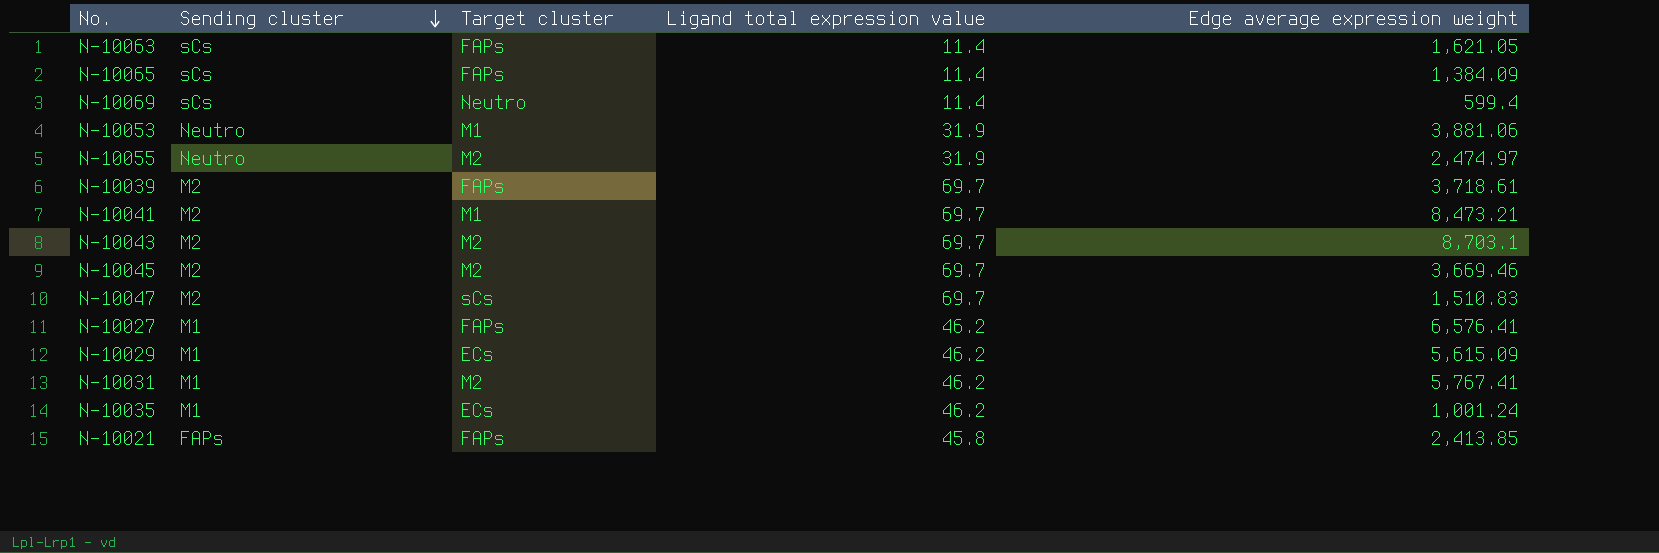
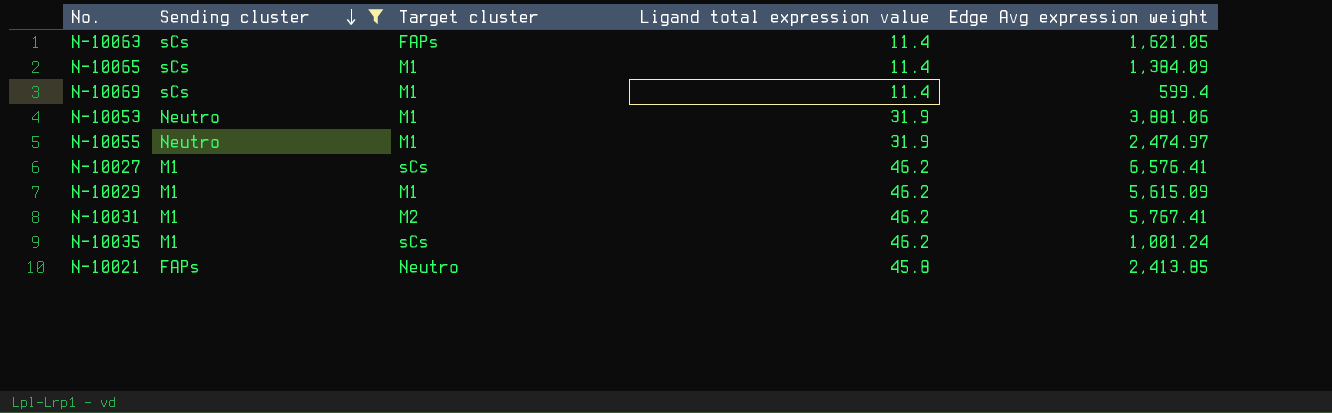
filter: none -> Sending cluster != M2
column name: Edge average expression weight -> Edge Avg expression weight
N-10065 | Target cluster: FAPs -> M1
N-10069 | Target cluster: Neutro -> M1
N-10055 | Target cluster: M2 -> M1
N-10027 | Target cluster: FAPs -> sCs
N-10029 | Target cluster: ECs -> M1
N-10035 | Target cluster: ECs -> sCs
N-10021 | Target cluster: FAPs -> Neutro

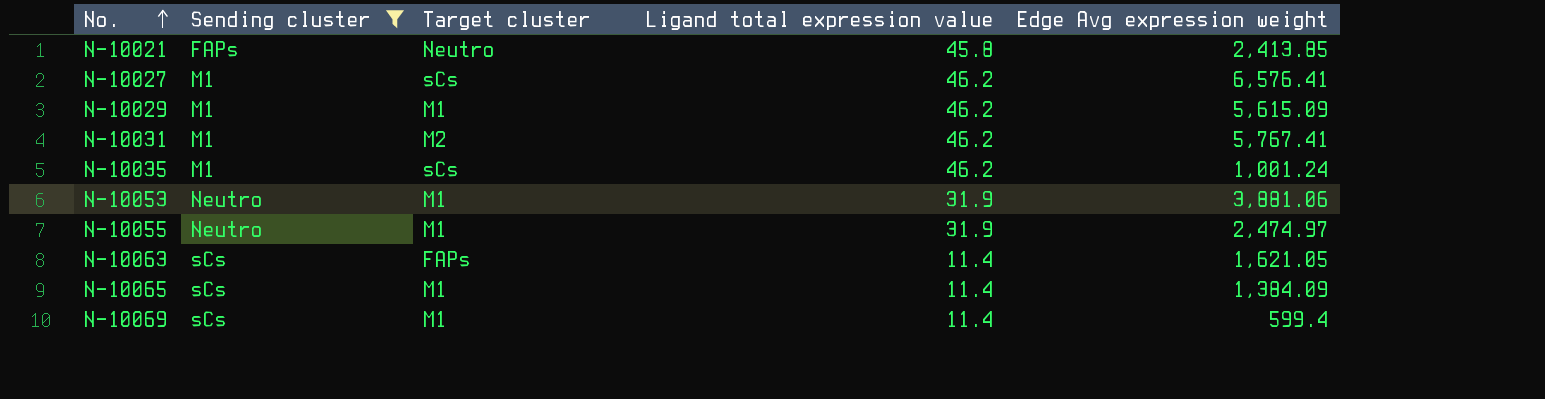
row order: Sending cluster descending -> No. ascending

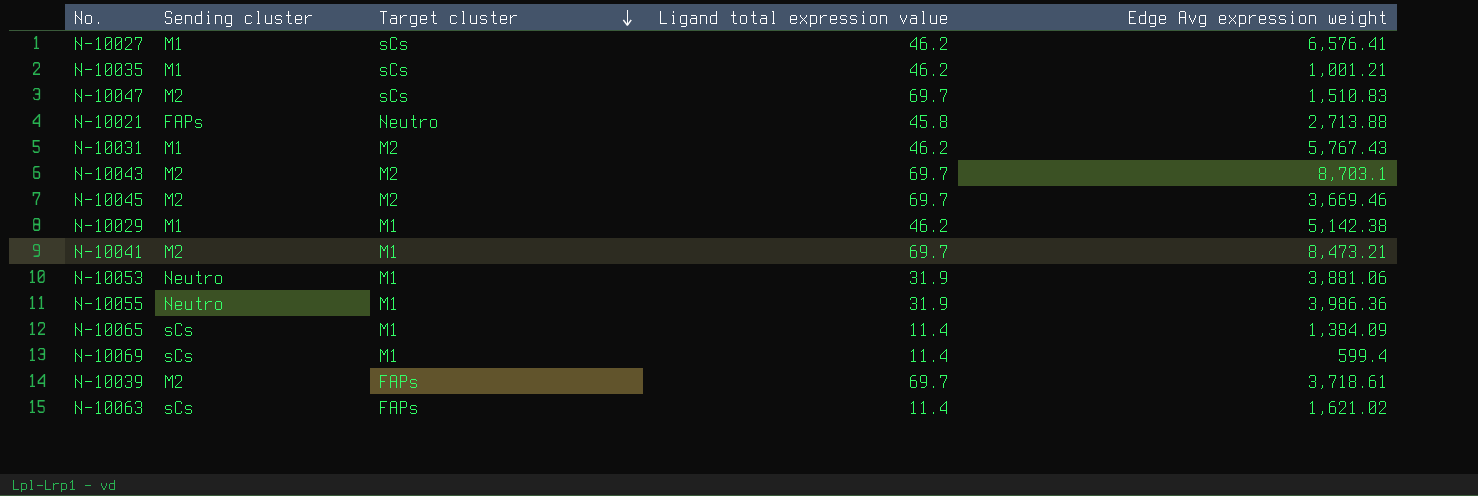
filter: Sending cluster != M2 -> none
row order: No. ascending -> Target cluster descending
N-10035 | Edge Avg expression weight: 1,001.24 -> 1,001.21
N-10021 | Edge Avg expression weight: 2,413.85 -> 2,713.88
N-10031 | Edge Avg expression weight: 5,767.41 -> 5,767.43
N-10029 | Edge Avg expression weight: 5,615.09 -> 5,142.38
N-10055 | Edge Avg expression weight: 2,474.97 -> 3,986.36
N-10063 | Edge Avg expression weight: 1,621.05 -> 1,621.02

